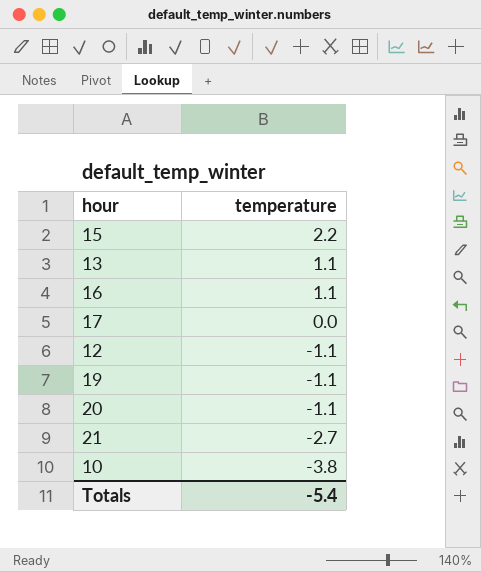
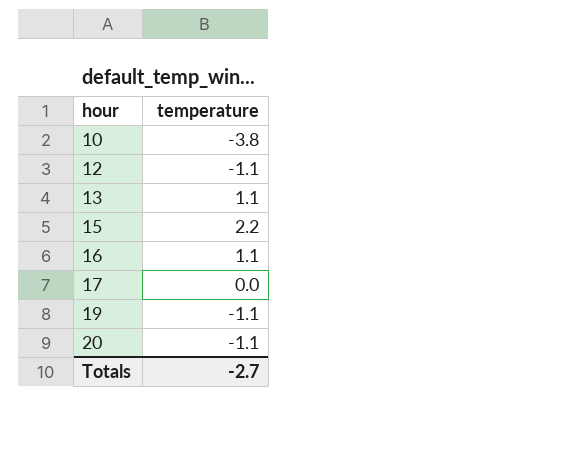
row order: temperature descending -> hour ascending
row 21: -2.7 -> none
Totals | temperature: -5.4 -> -2.7

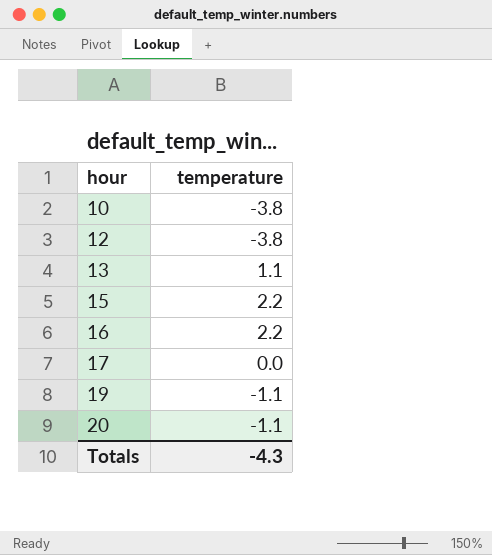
12 | temperature: -1.1 -> -3.8
16 | temperature: 1.1 -> 2.2
Totals | temperature: -2.7 -> -4.3

